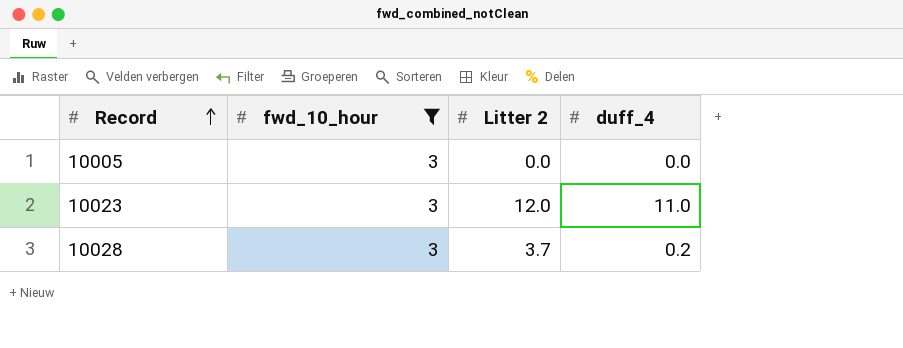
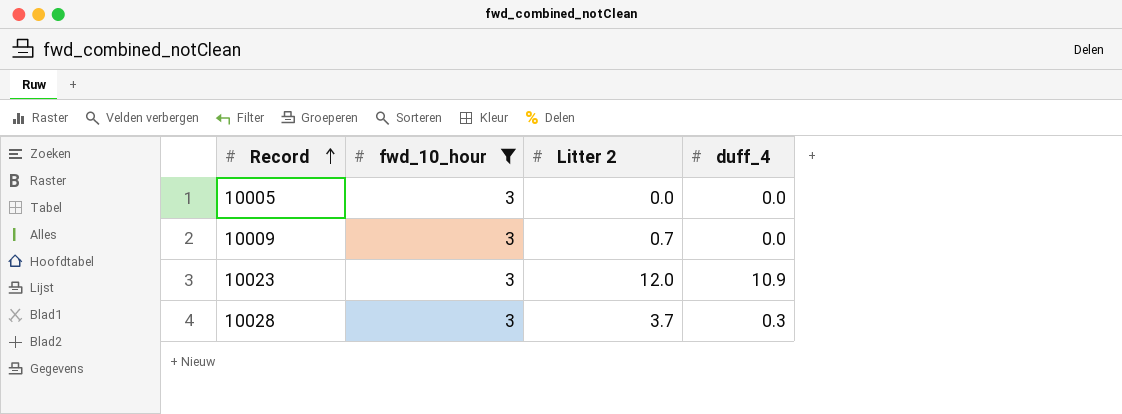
row 10009: none -> 3 | 0.7 | 0.0
10023 | duff_4: 11.0 -> 10.9
10028 | duff_4: 0.2 -> 0.3

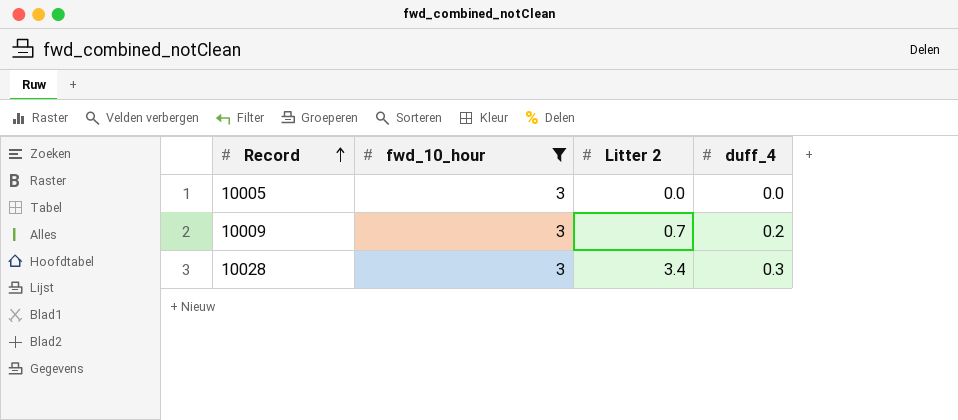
row 10023: 3 | 12.0 | 10.9 -> none
10009 | duff_4: 0.0 -> 0.2
10028 | Litter 2: 3.7 -> 3.4

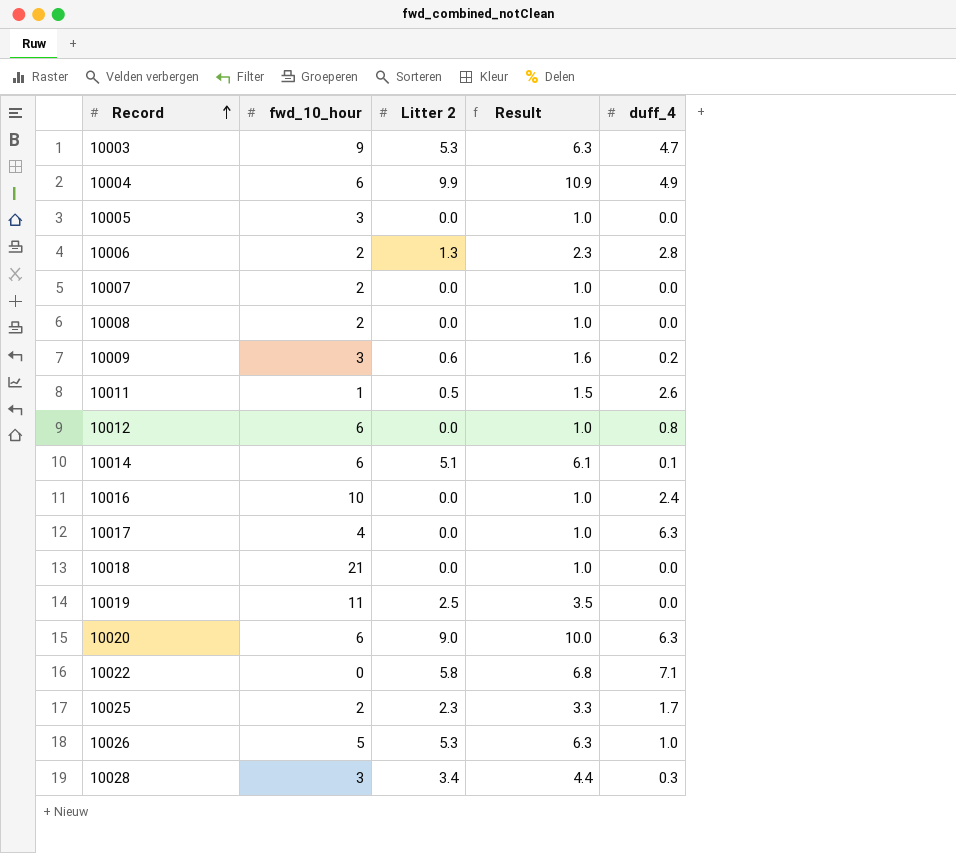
filter: fwd_10_hour = 3 -> none
column Result | formula: none -> [Litter 2] + 1
10009 | Litter 2: 0.7 -> 0.6

